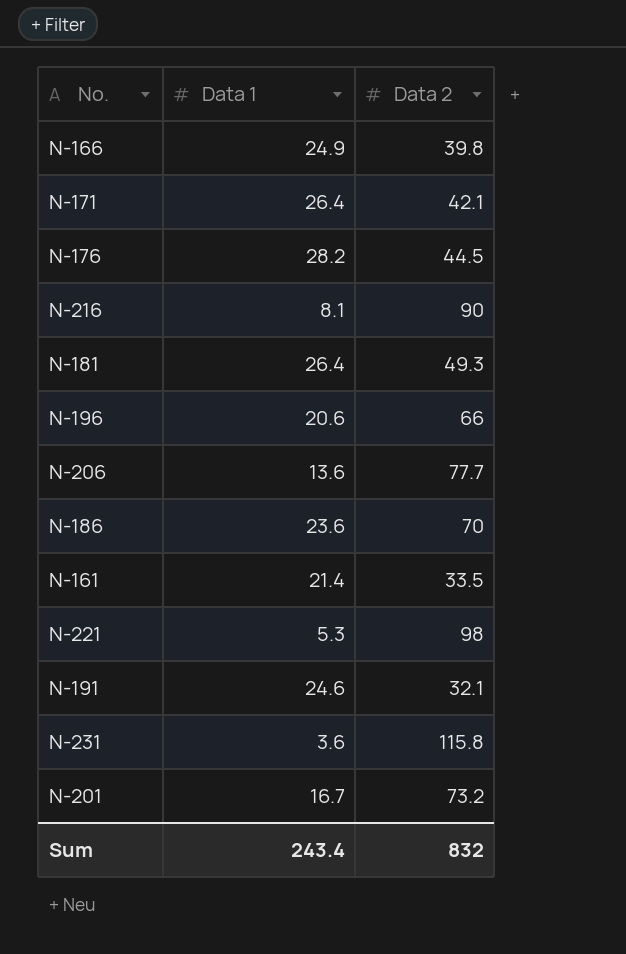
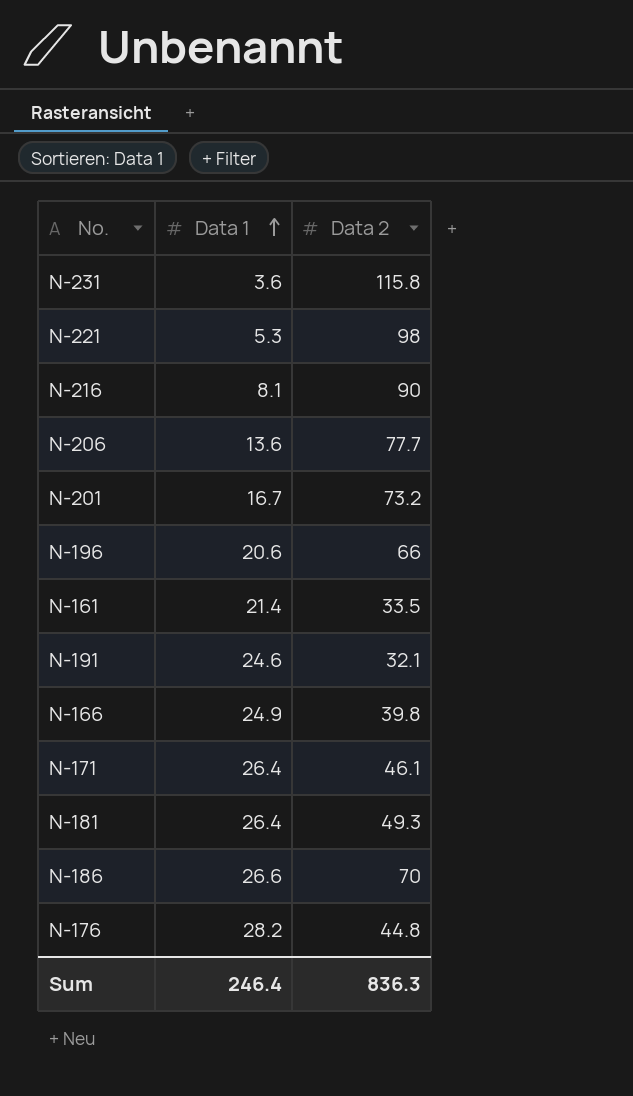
row order: none -> Data 1 ascending
N-171 | Data 2: 42.1 -> 46.1
N-186 | Data 1: 23.6 -> 26.6
N-176 | Data 2: 44.5 -> 44.8
Sum | Data 1: 243.4 -> 246.4
Sum | Data 2: 832 -> 836.3

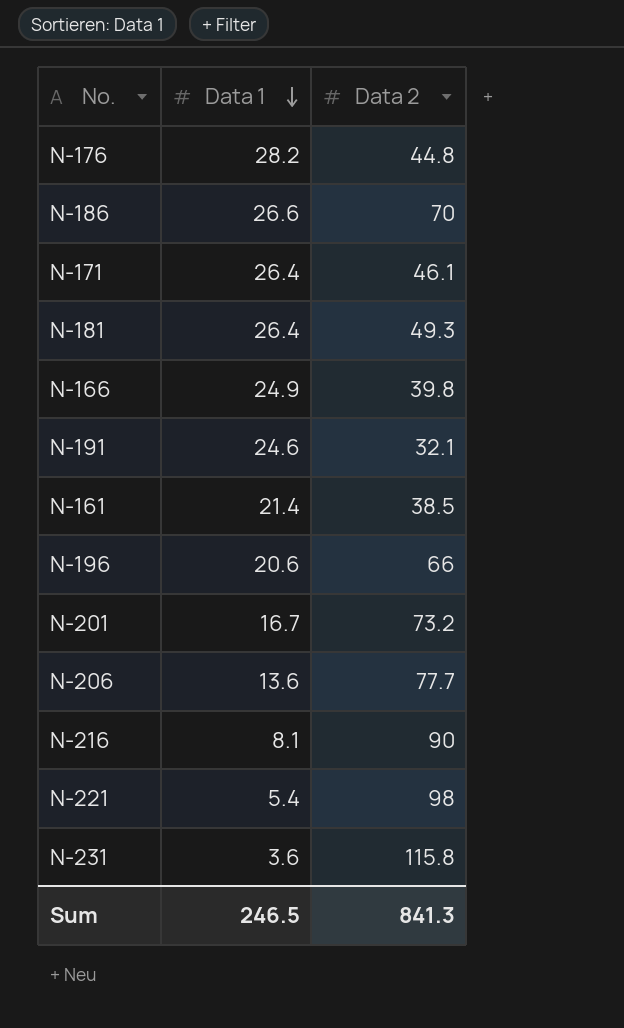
row order: Data 1 ascending -> Data 1 descending
N-161 | Data 2: 33.5 -> 38.5
N-221 | Data 1: 5.3 -> 5.4
Sum | Data 1: 246.4 -> 246.5
Sum | Data 2: 836.3 -> 841.3

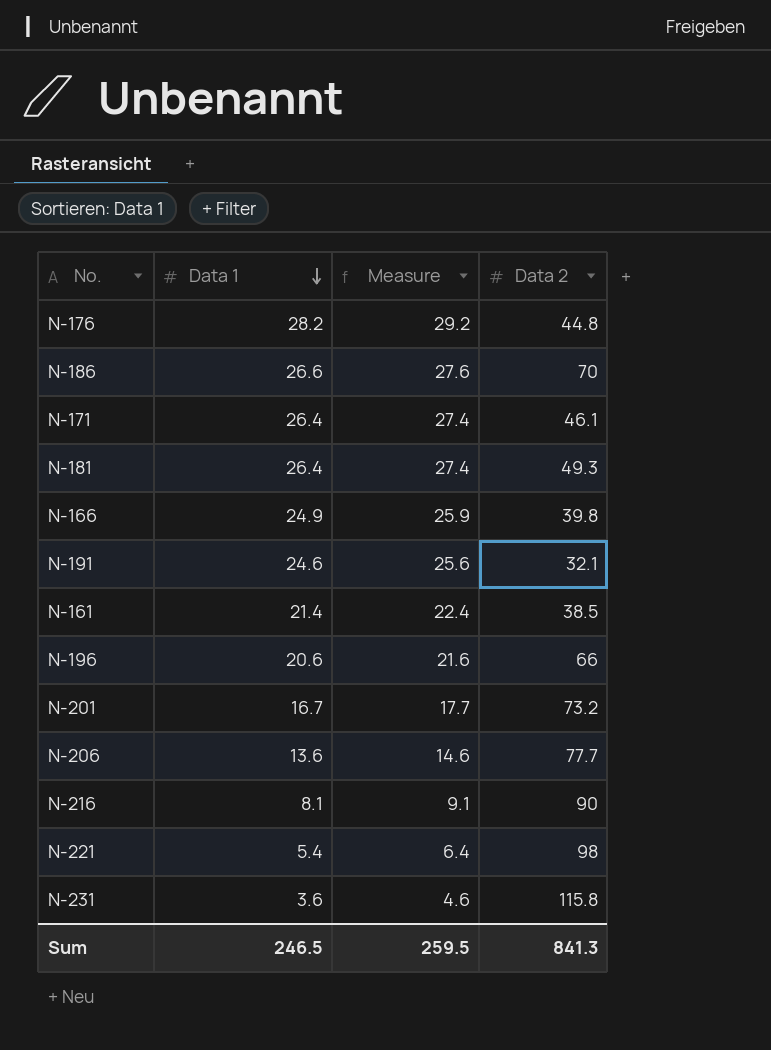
column Measure | formula: none -> [Data 1] + 1

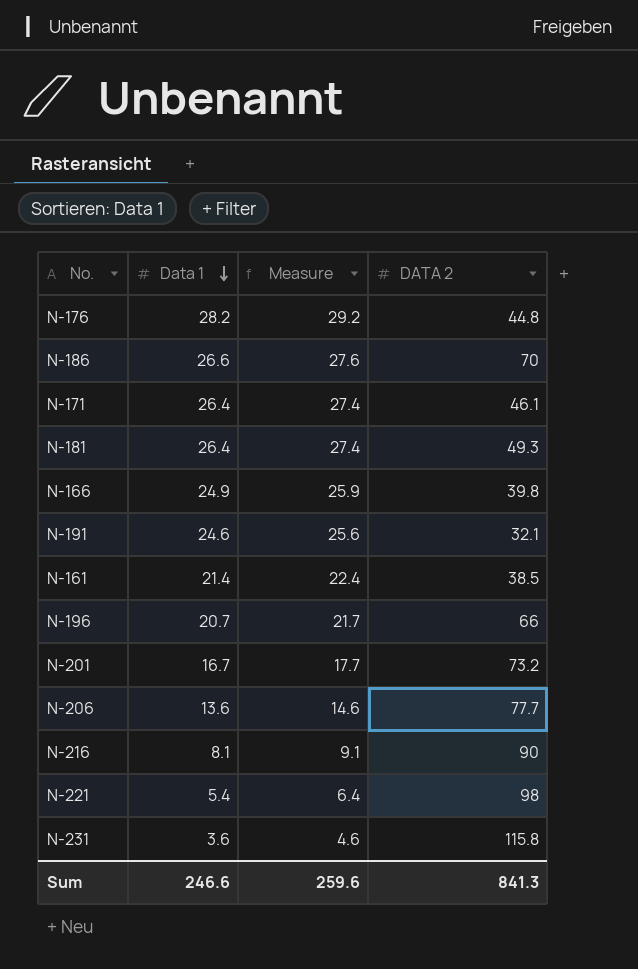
column name: Data 2 -> DATA 2
N-196 | Data 1: 20.6 -> 20.7
N-196 | Measure: 21.6 -> 21.7
Sum | Data 1: 246.5 -> 246.6
Sum | Measure: 259.5 -> 259.6

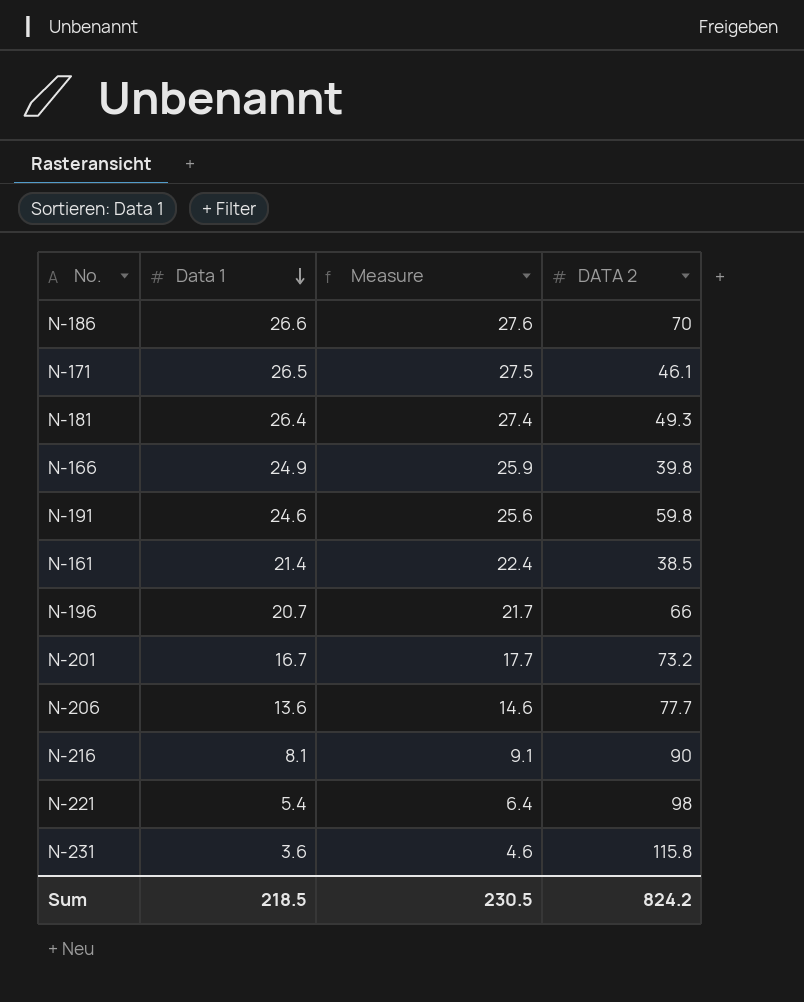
row N-176: 28.2 | 29.2 | 44.8 -> none
N-171 | Data 1: 26.4 -> 26.5
N-171 | Measure: 27.4 -> 27.5
N-191 | DATA 2: 32.1 -> 59.8
Sum | Data 1: 246.6 -> 218.5
Sum | Measure: 259.6 -> 230.5
Sum | DATA 2: 841.3 -> 824.2

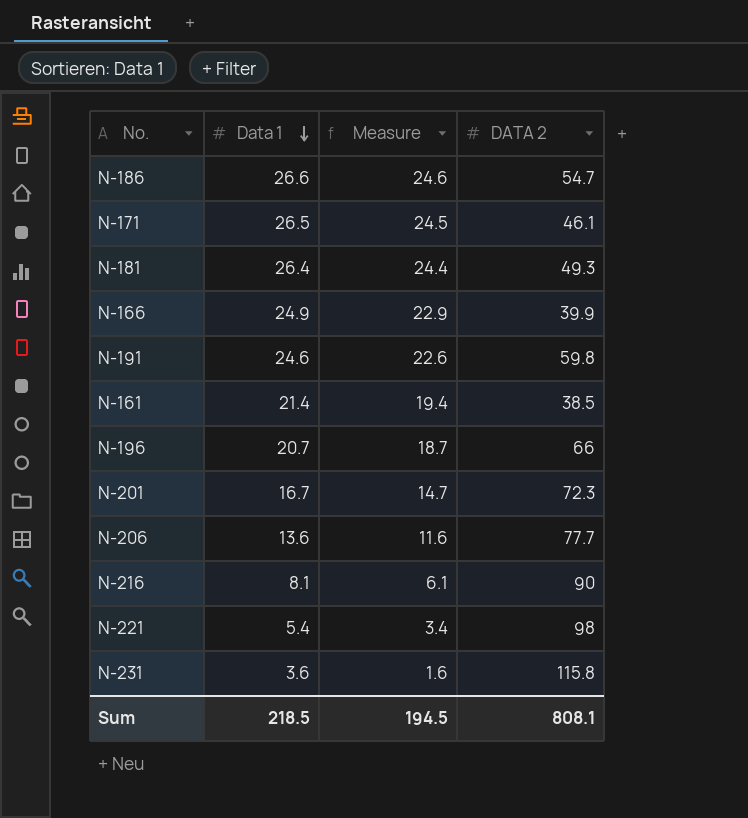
column Measure | formula: [Data 1] + 1 -> [Data 1] - 2
N-186 | DATA 2: 70 -> 54.7
N-166 | DATA 2: 39.8 -> 39.9
N-201 | DATA 2: 73.2 -> 72.3
Sum | Measure: 230.5 -> 194.5
Sum | DATA 2: 824.2 -> 808.1

